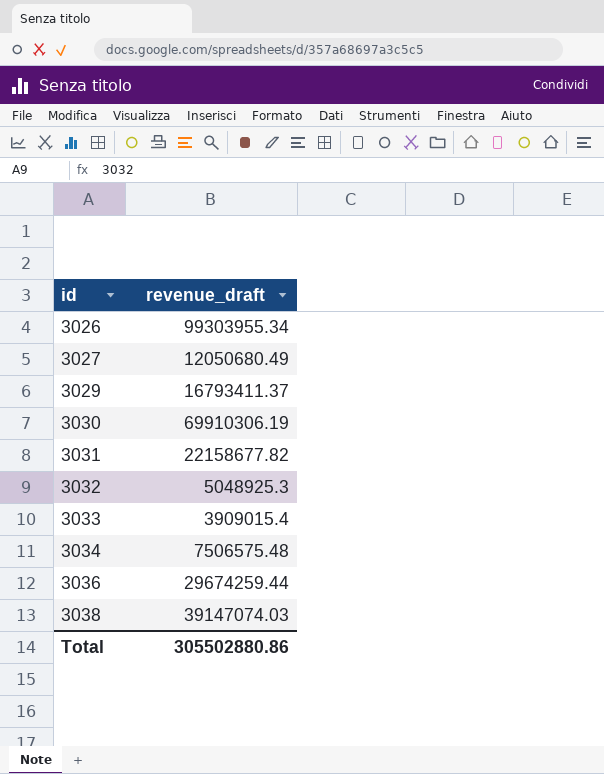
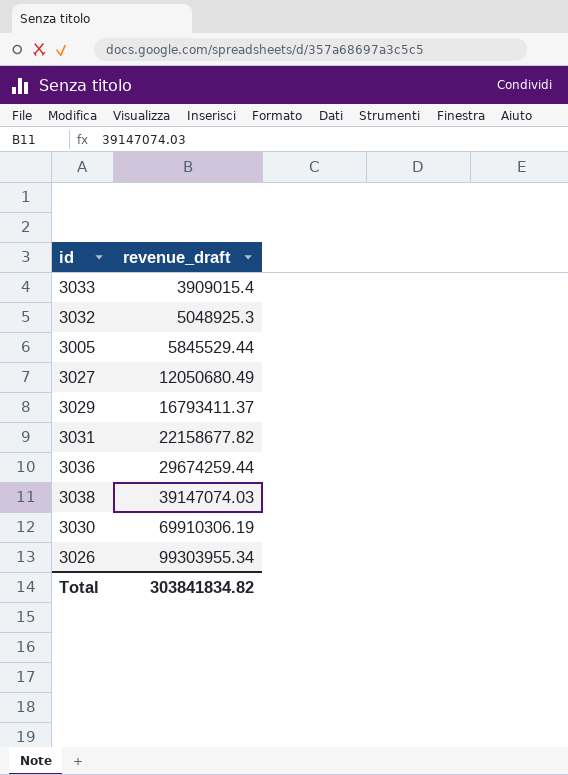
row order: id ascending -> revenue_draft ascending
row 3034: 7506575.48 -> none
row 3005: none -> 5845529.44
Total | revenue_draft: 305502880.86 -> 303841834.82

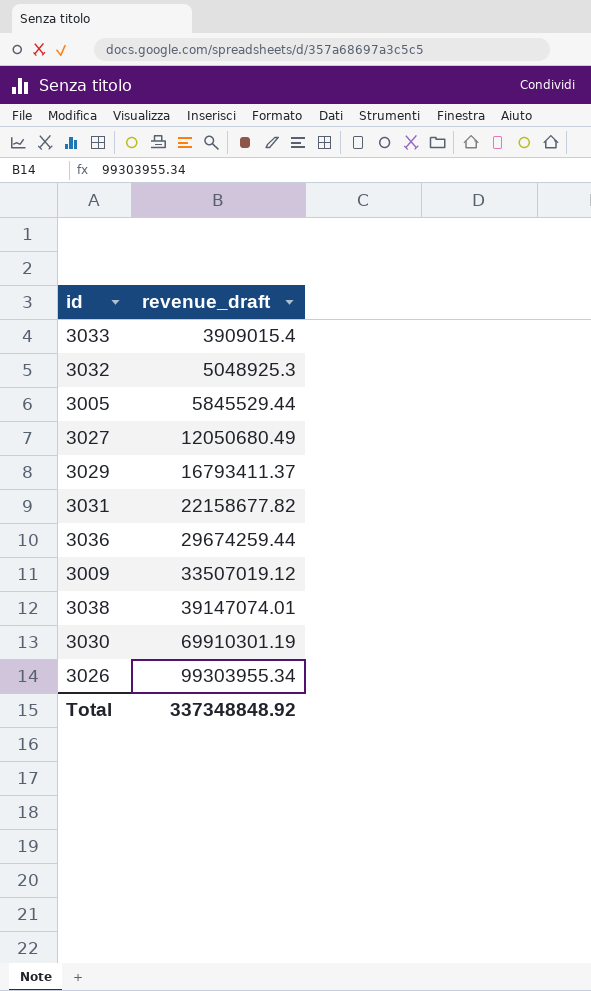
row 3009: none -> 33507019.12
3038 | revenue_draft: 39147074.03 -> 39147074.01
3030 | revenue_draft: 69910306.19 -> 69910301.19
Total | revenue_draft: 303841834.82 -> 337348848.92

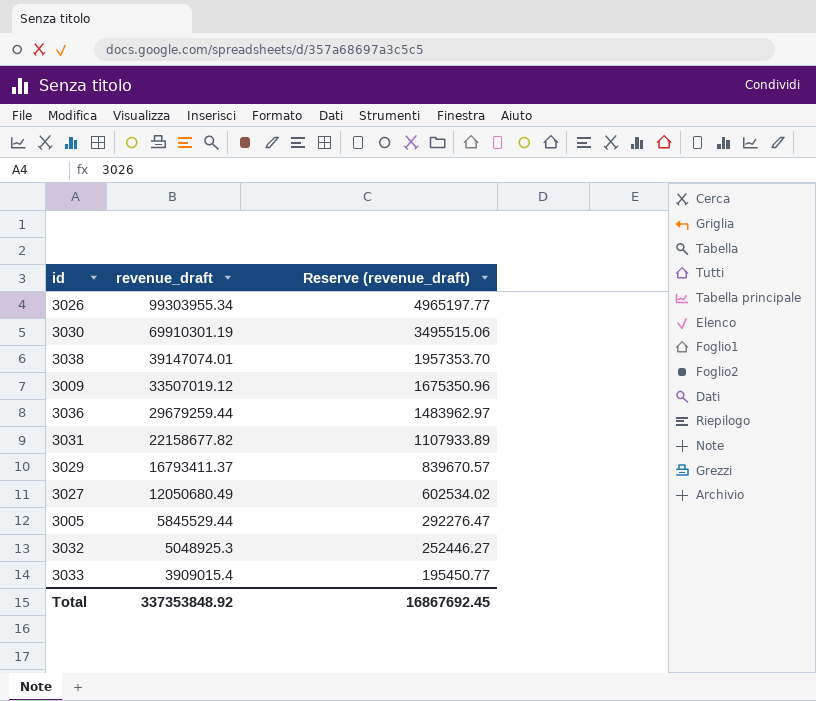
row order: revenue_draft ascending -> revenue_draft descending
column Reserve (revenue_draft) | formula: none -> [revenue_draft] * 0.05
3036 | revenue_draft: 29674259.44 -> 29679259.44
Total | revenue_draft: 337348848.92 -> 337353848.92

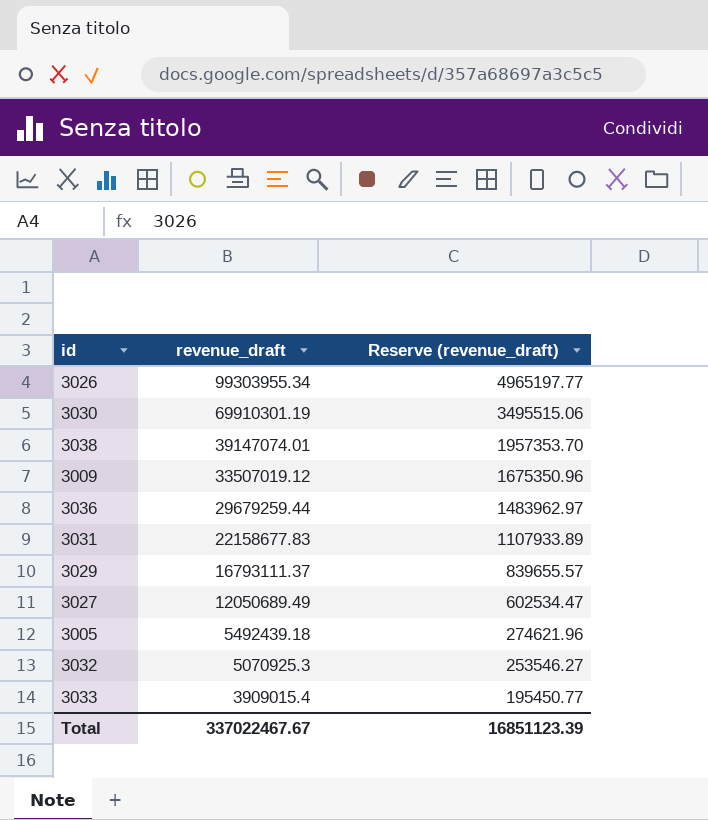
3031 | revenue_draft: 22158677.82 -> 22158677.83
3029 | revenue_draft: 16793411.37 -> 16793111.37
3029 | Reserve (revenue_draft): 839670.57 -> 839655.57
3027 | revenue_draft: 12050680.49 -> 12050689.49
3027 | Reserve (revenue_draft): 602534.02 -> 602534.47
3005 | revenue_draft: 5845529.44 -> 5492439.18
3005 | Reserve (revenue_draft): 292276.47 -> 274621.96
3032 | revenue_draft: 5048925.3 -> 5070925.3
3032 | Reserve (revenue_draft): 252446.27 -> 253546.27
Total | revenue_draft: 337353848.92 -> 337022467.67
Total | Reserve (revenue_draft): 16867692.45 -> 16851123.39

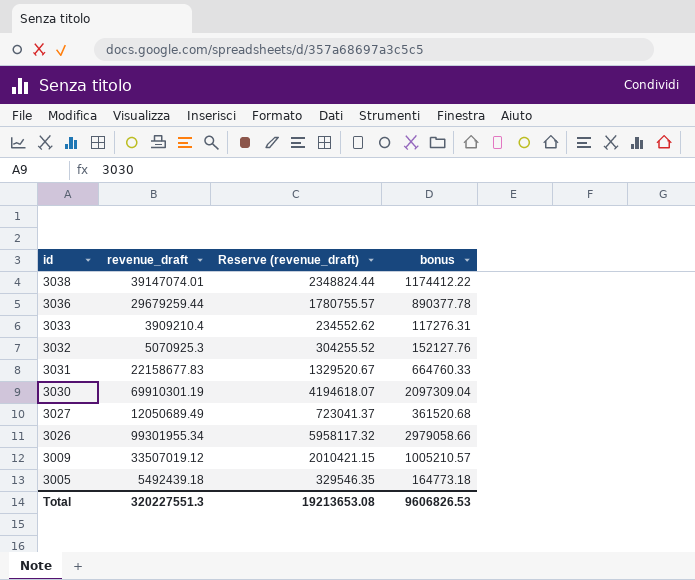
row order: revenue_draft descending -> id descending
column Reserve (revenue_draft) | formula: [revenue_draft] * 0.05 -> [revenue_draft] * 0.06
column bonus | formula: none -> [revenue_draft] * 0.03
row 3029: 16793111.37 | 839655.57 -> none
3033 | revenue_draft: 3909015.4 -> 3909210.4
3026 | revenue_draft: 99303955.34 -> 99301955.34
Total | revenue_draft: 337022467.67 -> 320227551.3
Total | Reserve (revenue_draft): 16851123.39 -> 19213653.08

